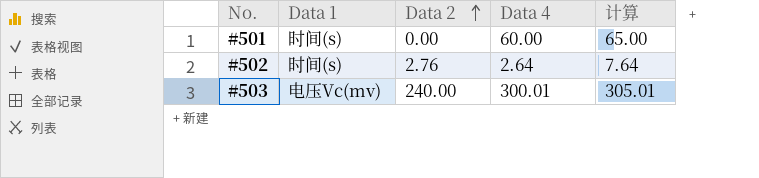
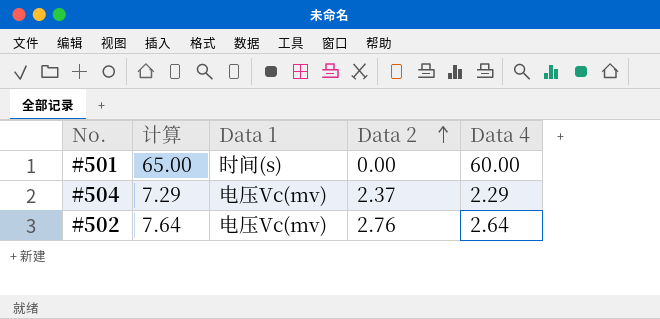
column 计算 | position: 5 -> 2
row #503: 电压Vc(mv) | 240.00 | 300.01 | 305.01 -> none
row #504: none -> 7.29 | 电压Vc(mv) | 2.37 | 2.29
#502 | Data 1: 时间(s) -> 电压Vc(mv)

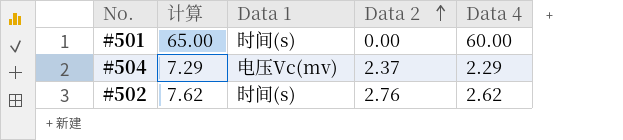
#502 | 计算: 7.64 -> 7.62
#502 | Data 1: 电压Vc(mv) -> 时间(s)
#502 | Data 4: 2.64 -> 2.62

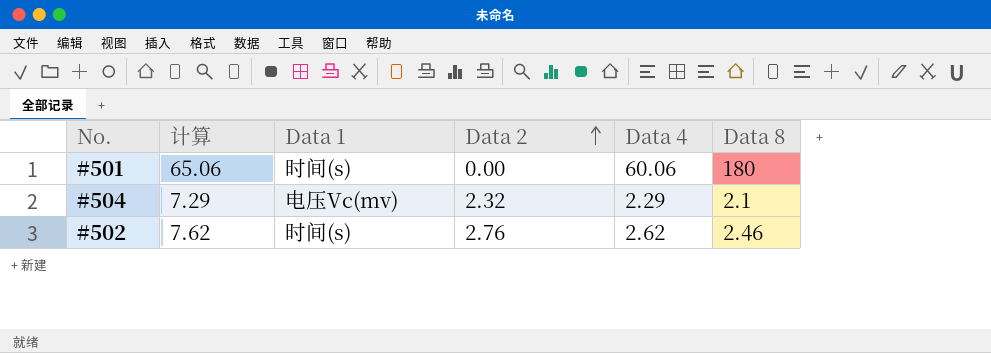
column Data 8 | position: none -> 6
#501 | 计算: 65.00 -> 65.06
#501 | Data 4: 60.00 -> 60.06
#504 | Data 2: 2.37 -> 2.32

